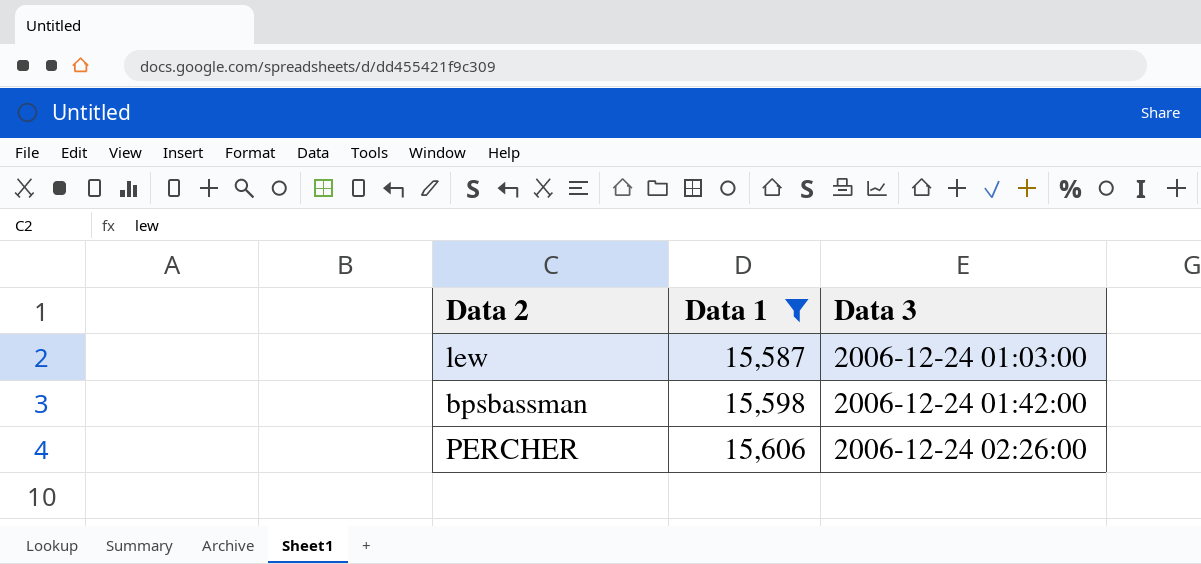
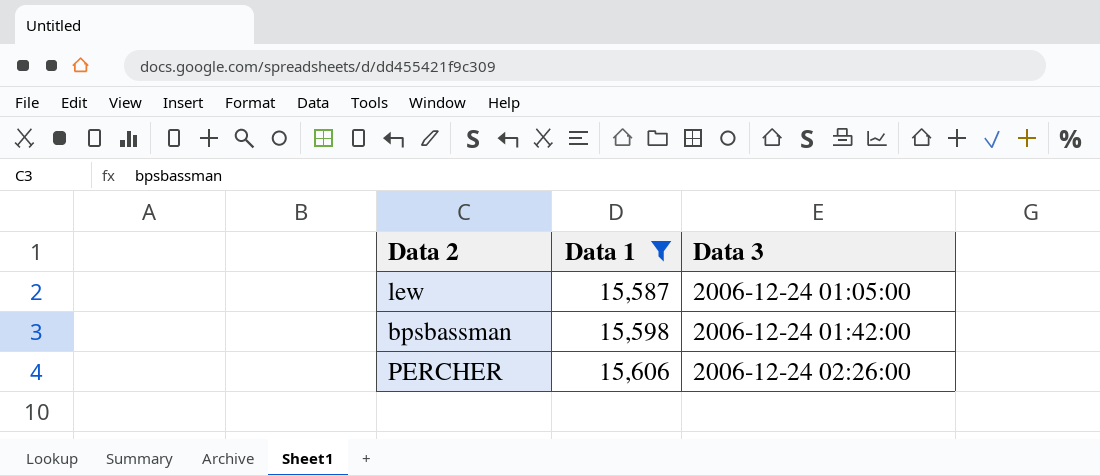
lew | Data 3: 2006-12-24 01:03:00 -> 2006-12-24 01:05:00

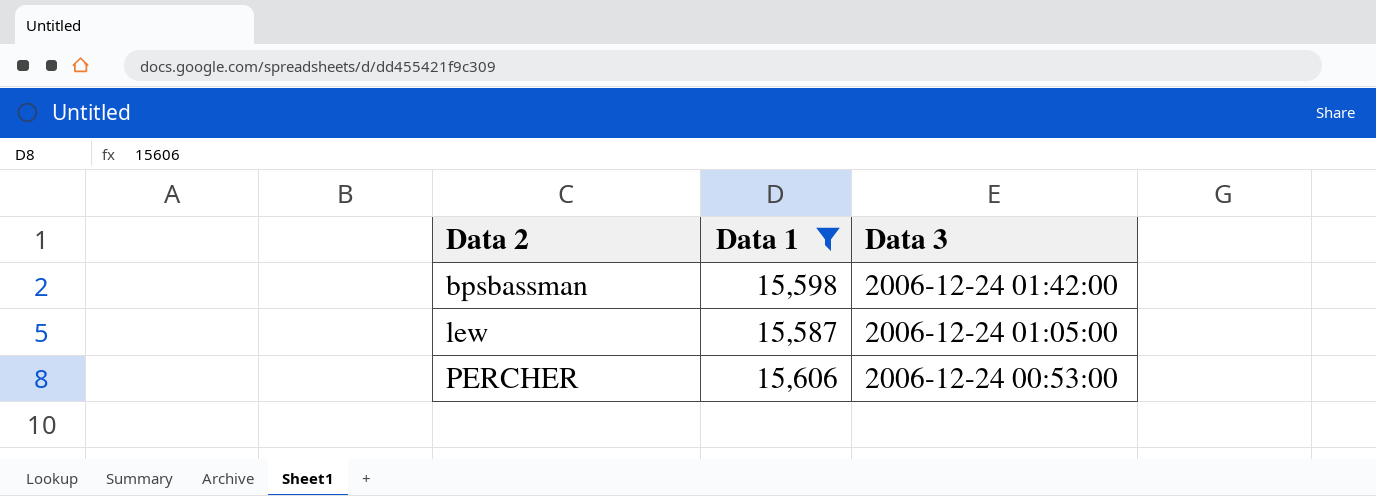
row order: Data 1 ascending -> Data 2 ascending
PERCHER | Data 3: 2006-12-24 02:26:00 -> 2006-12-24 00:53:00

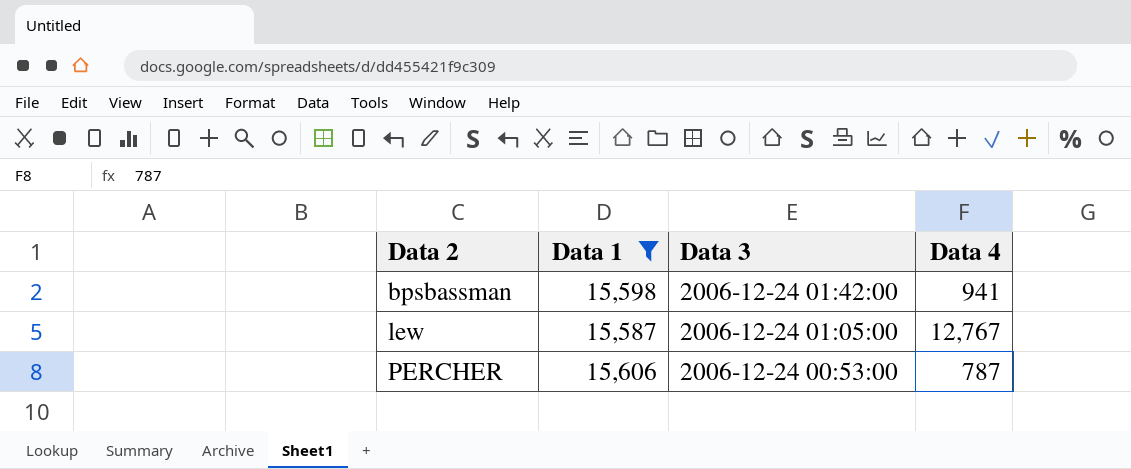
column Data 4 | position: none -> 4

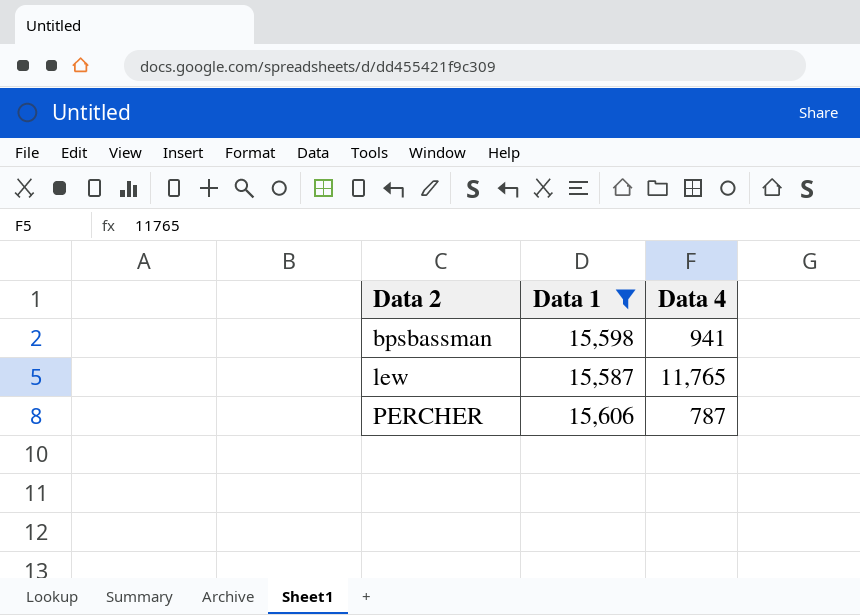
column Data 3 | position: 3 -> none
lew | Data 4: 12,767 -> 11,765

